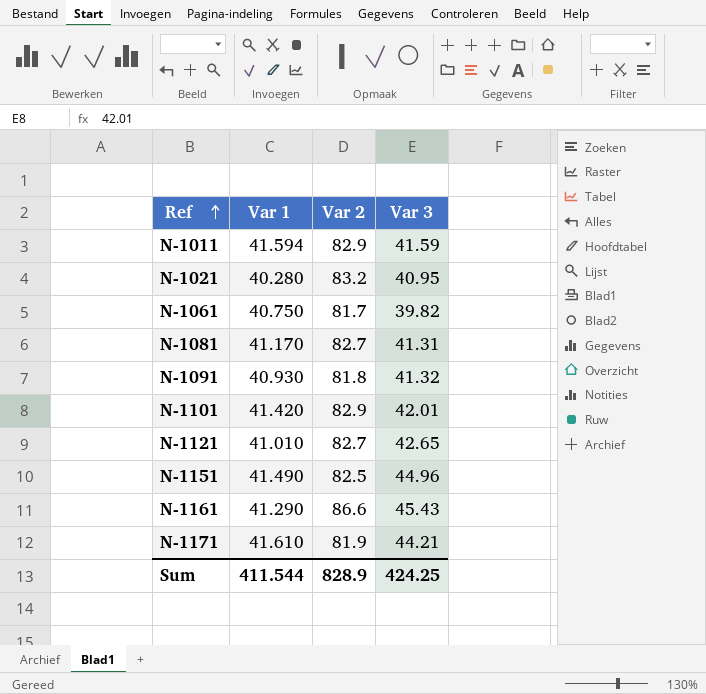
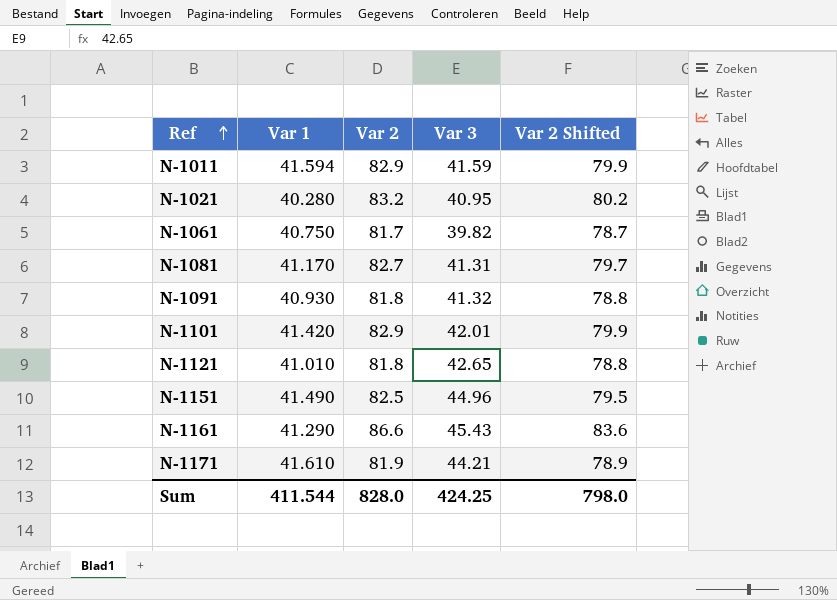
column Var 2 Shifted | formula: none -> [Var 2] - 3
N-1121 | Var 2: 82.7 -> 81.8
Sum | Var 2: 828.9 -> 828.0

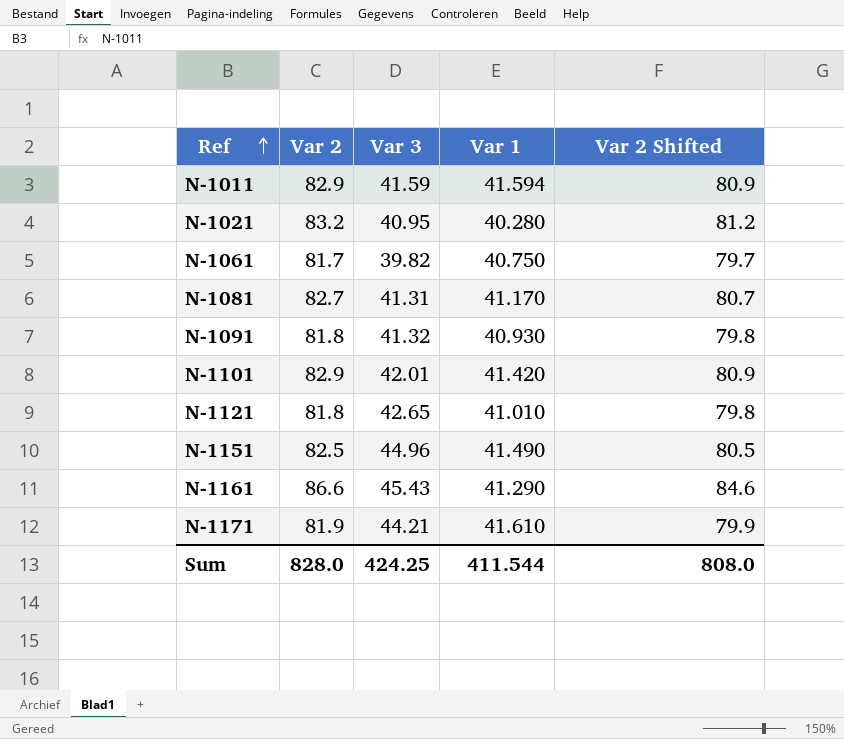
column Var 1 | position: 2 -> 4
column Var 2 Shifted | formula: [Var 2] - 3 -> [Var 2] - 2
Sum | Var 2 Shifted: 798.0 -> 808.0

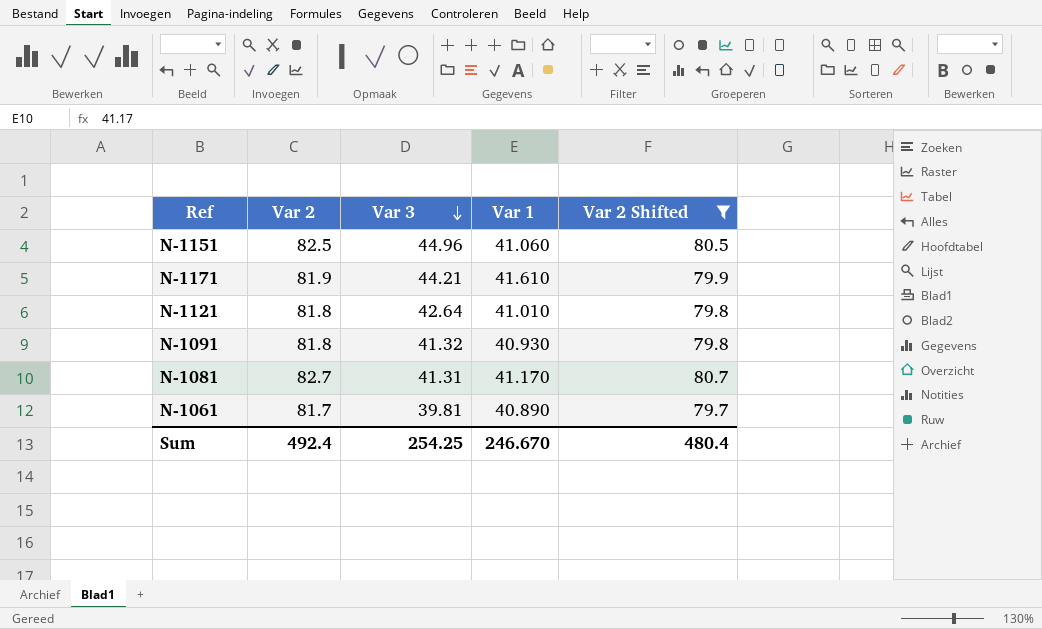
filter: none -> Var 2 Shifted <= 80.7
row order: Ref ascending -> Var 3 descending
N-1151 | Var 1: 41.490 -> 41.060
N-1121 | Var 3: 42.65 -> 42.64
N-1061 | Var 3: 39.82 -> 39.81
N-1061 | Var 1: 40.750 -> 40.890
Sum | Var 2: 828.0 -> 492.4
Sum | Var 3: 424.25 -> 254.25
Sum | Var 1: 411.544 -> 246.670
Sum | Var 2 Shifted: 808.0 -> 480.4

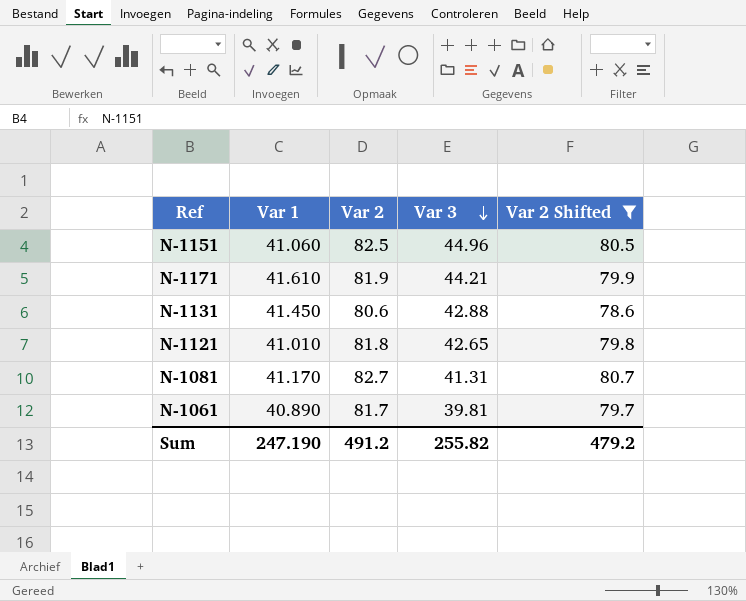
column Var 1 | position: 4 -> 2
row N-1091: 81.8 | 41.32 | 40.930 | 79.8 -> none
row N-1131: none -> 41.450 | 80.6 | 42.88 | 78.6
N-1121 | Var 3: 42.64 -> 42.65
Sum | Var 1: 246.670 -> 247.190
Sum | Var 2: 492.4 -> 491.2
Sum | Var 3: 254.25 -> 255.82
Sum | Var 2 Shifted: 480.4 -> 479.2

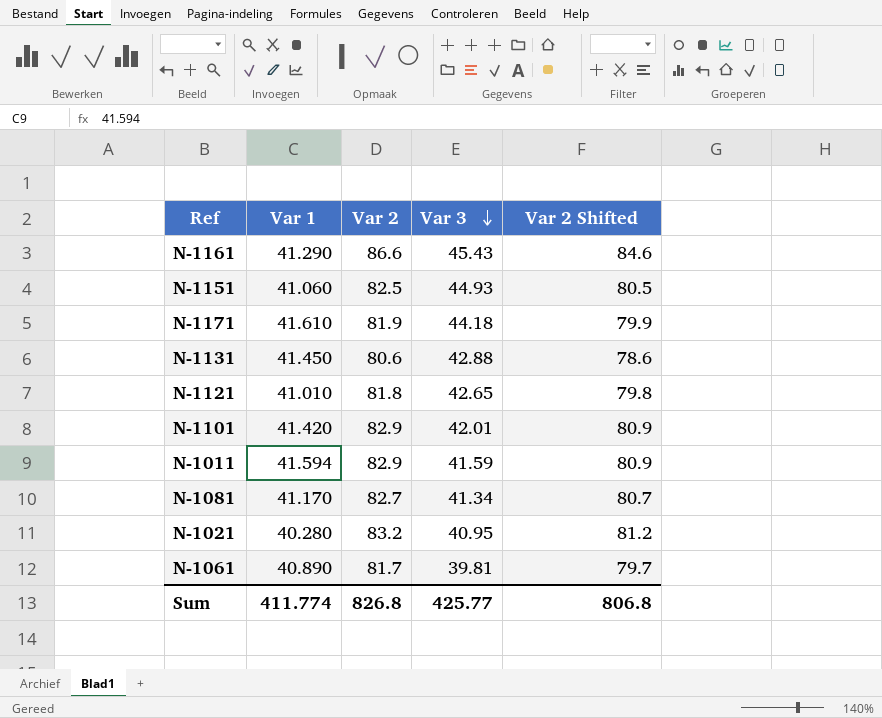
filter: Var 2 Shifted <= 80.7 -> none
N-1151 | Var 3: 44.96 -> 44.93
N-1171 | Var 3: 44.21 -> 44.18
N-1081 | Var 3: 41.31 -> 41.34
Sum | Var 1: 247.190 -> 411.774
Sum | Var 2: 491.2 -> 826.8
Sum | Var 3: 255.82 -> 425.77
Sum | Var 2 Shifted: 479.2 -> 806.8

